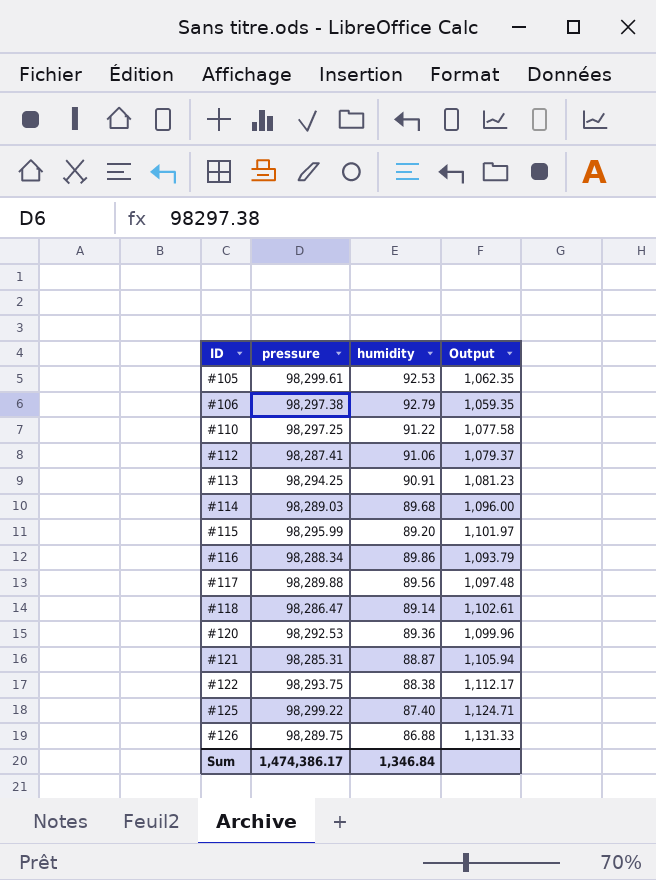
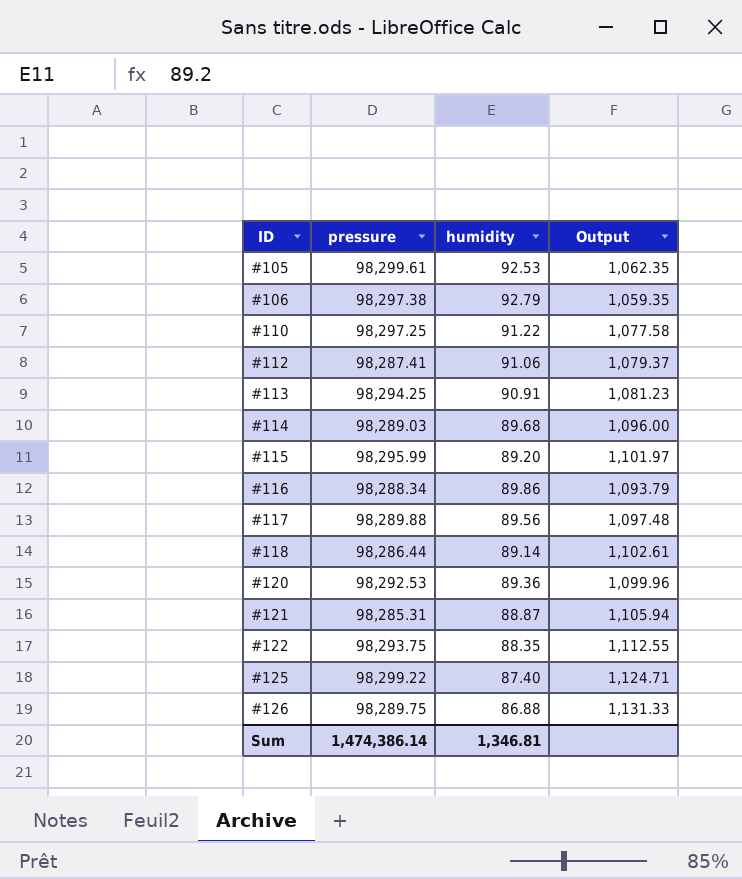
#118 | pressure: 98,286.47 -> 98,286.44
#122 | humidity: 88.38 -> 88.35
#122 | Output: 1,112.17 -> 1,112.55
Sum | pressure: 1,474,386.17 -> 1,474,386.14
Sum | humidity: 1,346.84 -> 1,346.81

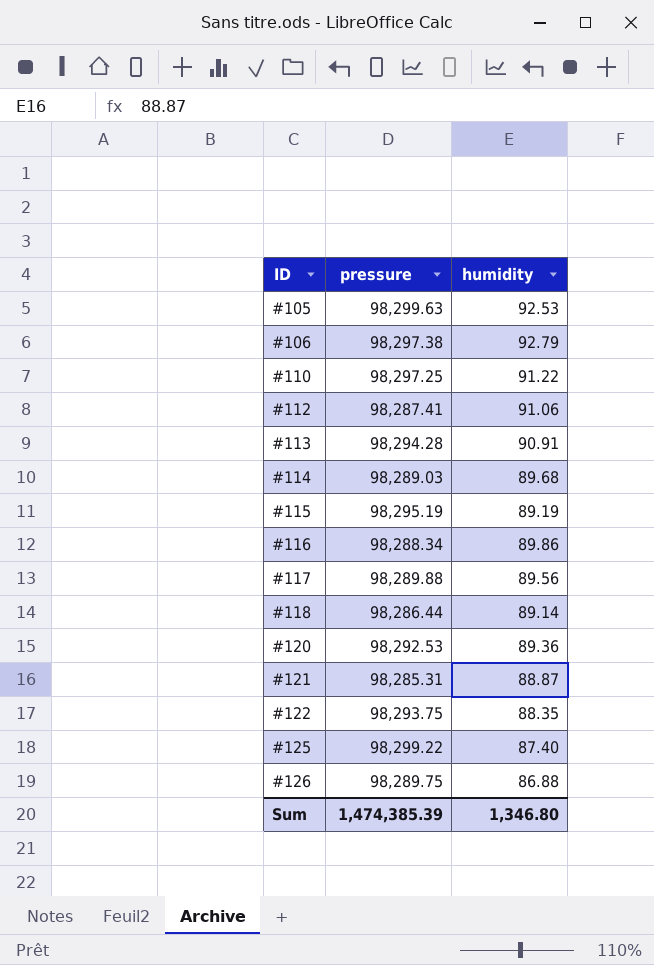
column Output | formula: [pressure] / [humidity] -> none
#105 | pressure: 98,299.61 -> 98,299.63
#113 | pressure: 98,294.25 -> 98,294.28
#115 | pressure: 98,295.99 -> 98,295.19
#115 | humidity: 89.20 -> 89.19
Sum | pressure: 1,474,386.14 -> 1,474,385.39
Sum | humidity: 1,346.81 -> 1,346.80

